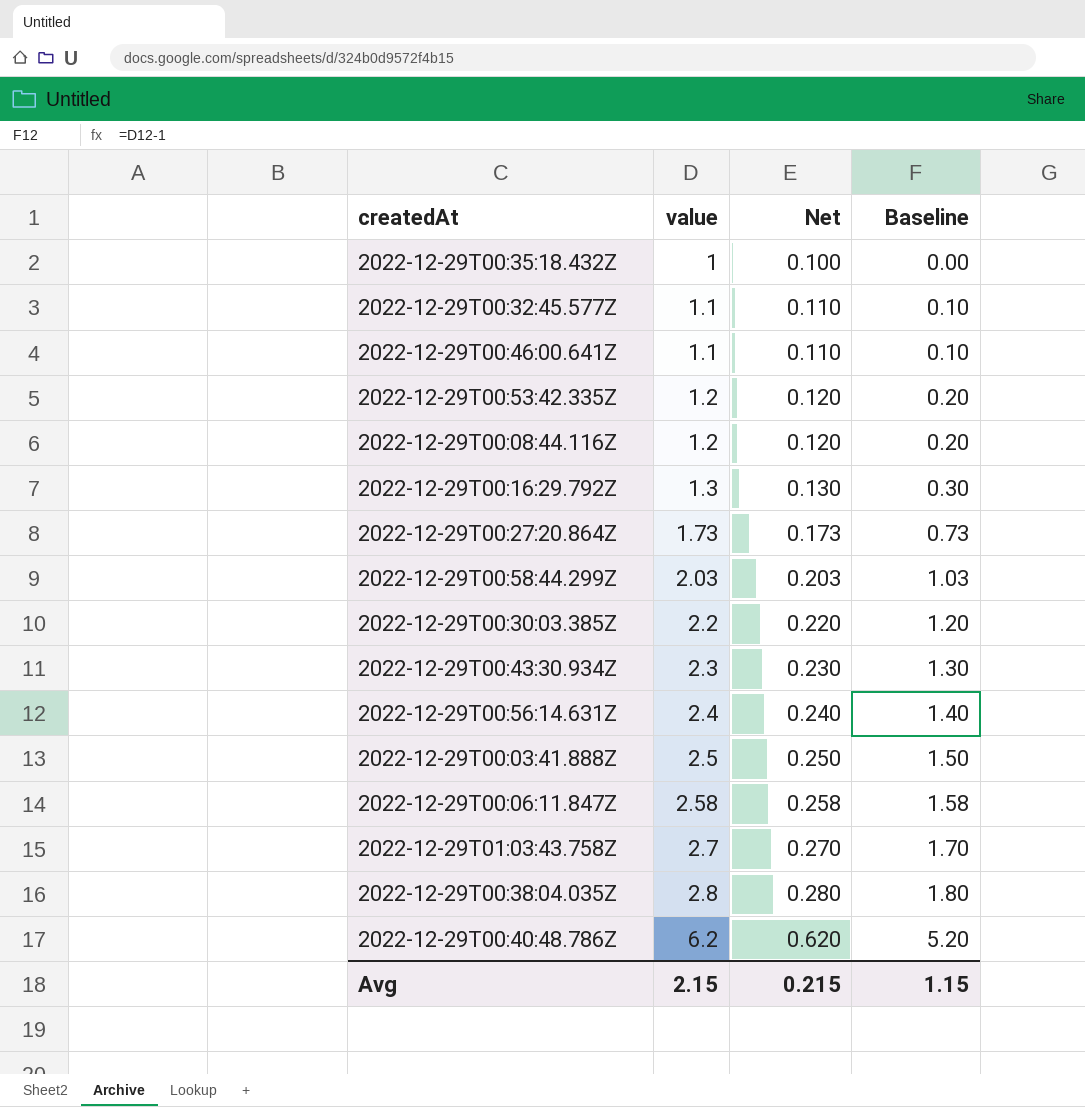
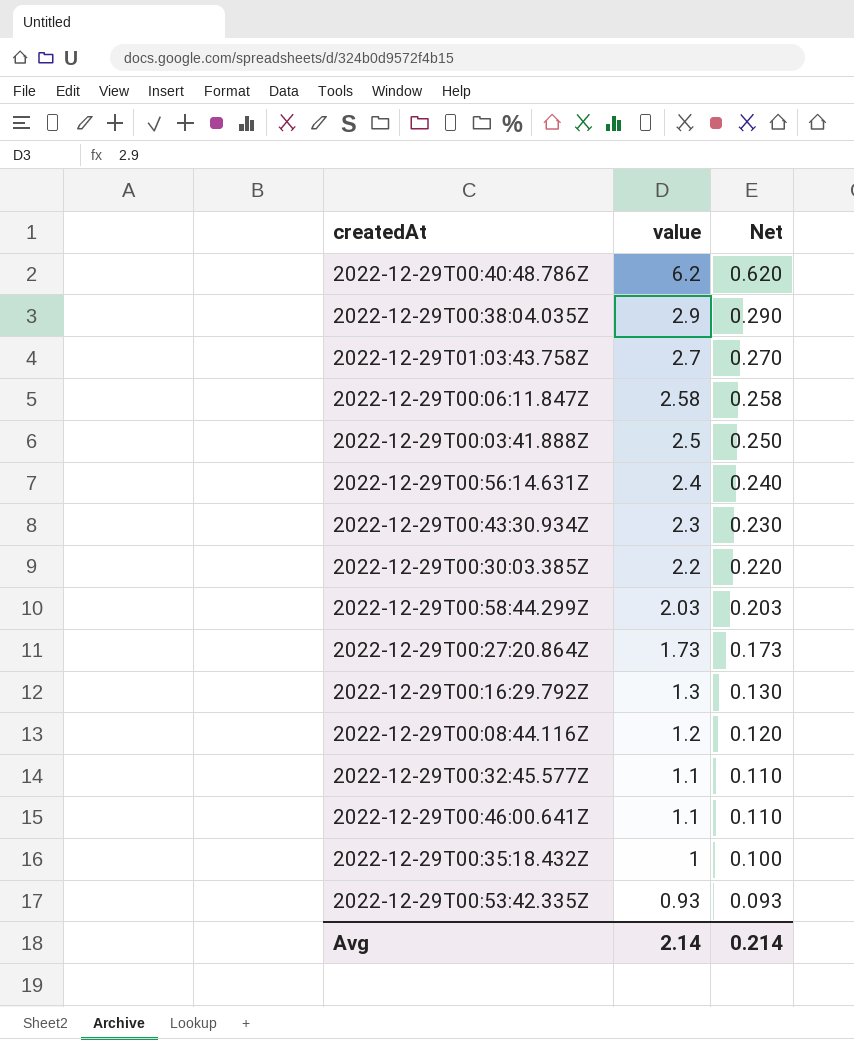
row order: value ascending -> value descending
column Baseline | formula: [value] - 1 -> none
2022-12-29T00:38:04.035Z | value: 2.8 -> 2.9
2022-12-29T00:38:04.035Z | Net: 0.280 -> 0.290
2022-12-29T00:53:42.335Z | value: 1.2 -> 0.93
2022-12-29T00:53:42.335Z | Net: 0.120 -> 0.093
Avg | value: 2.15 -> 2.14
Avg | Net: 0.215 -> 0.214

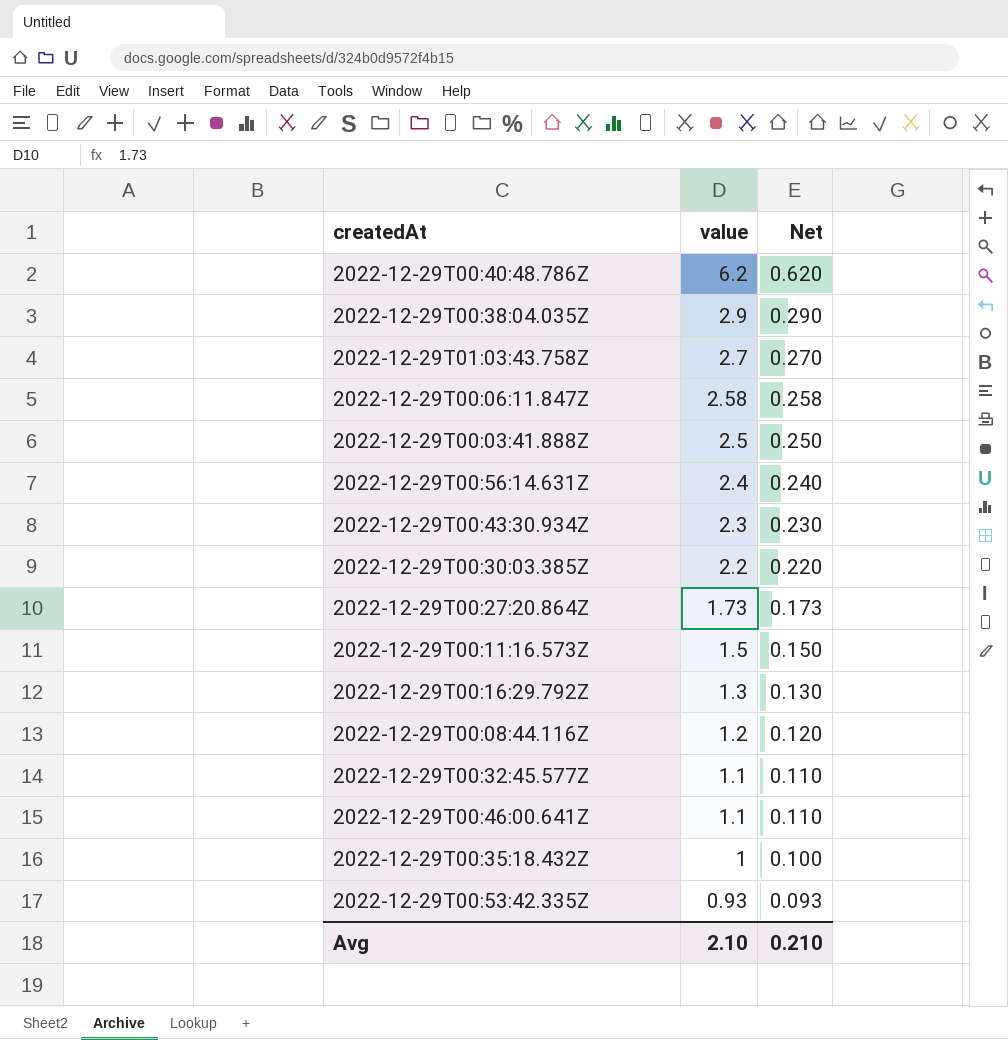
row 2022-12-29T00:58:44.299Z: 2.03 | 0.203 -> none
row 2022-12-29T00:11:16.573Z: none -> 1.5 | 0.150
Avg | value: 2.14 -> 2.10
Avg | Net: 0.214 -> 0.210

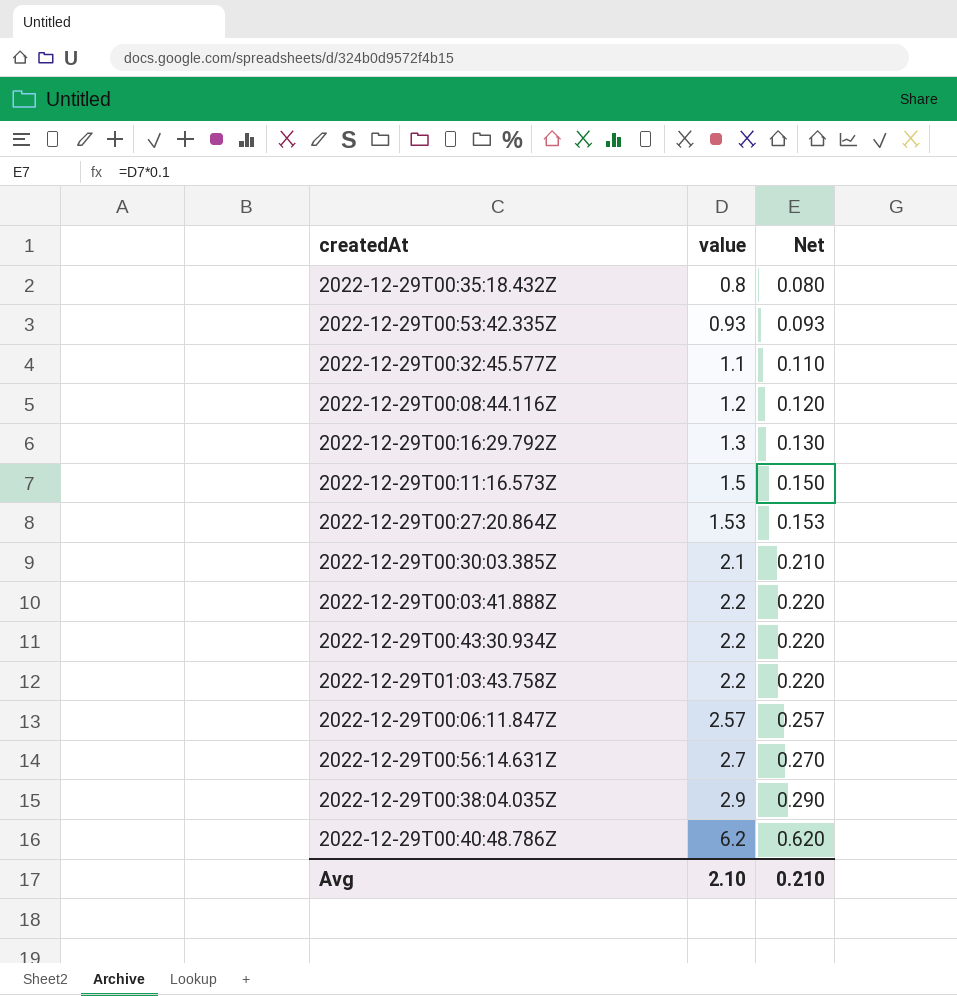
row order: value descending -> value ascending
row 2022-12-29T00:46:00.641Z: 1.1 | 0.110 -> none
2022-12-29T00:35:18.432Z | value: 1 -> 0.8
2022-12-29T00:35:18.432Z | Net: 0.100 -> 0.080
2022-12-29T00:27:20.864Z | value: 1.73 -> 1.53
2022-12-29T00:27:20.864Z | Net: 0.173 -> 0.153
2022-12-29T00:30:03.385Z | value: 2.2 -> 2.1
2022-12-29T00:30:03.385Z | Net: 0.220 -> 0.210
2022-12-29T00:03:41.888Z | value: 2.5 -> 2.2
2022-12-29T00:03:41.888Z | Net: 0.250 -> 0.220
2022-12-29T00:43:30.934Z | value: 2.3 -> 2.2
2022-12-29T00:43:30.934Z | Net: 0.230 -> 0.220
2022-12-29T01:03:43.758Z | value: 2.7 -> 2.2
2022-12-29T01:03:43.758Z | Net: 0.270 -> 0.220
2022-12-29T00:06:11.847Z | value: 2.58 -> 2.57
2022-12-29T00:06:11.847Z | Net: 0.258 -> 0.257
2022-12-29T00:56:14.631Z | value: 2.4 -> 2.7
2022-12-29T00:56:14.631Z | Net: 0.240 -> 0.270

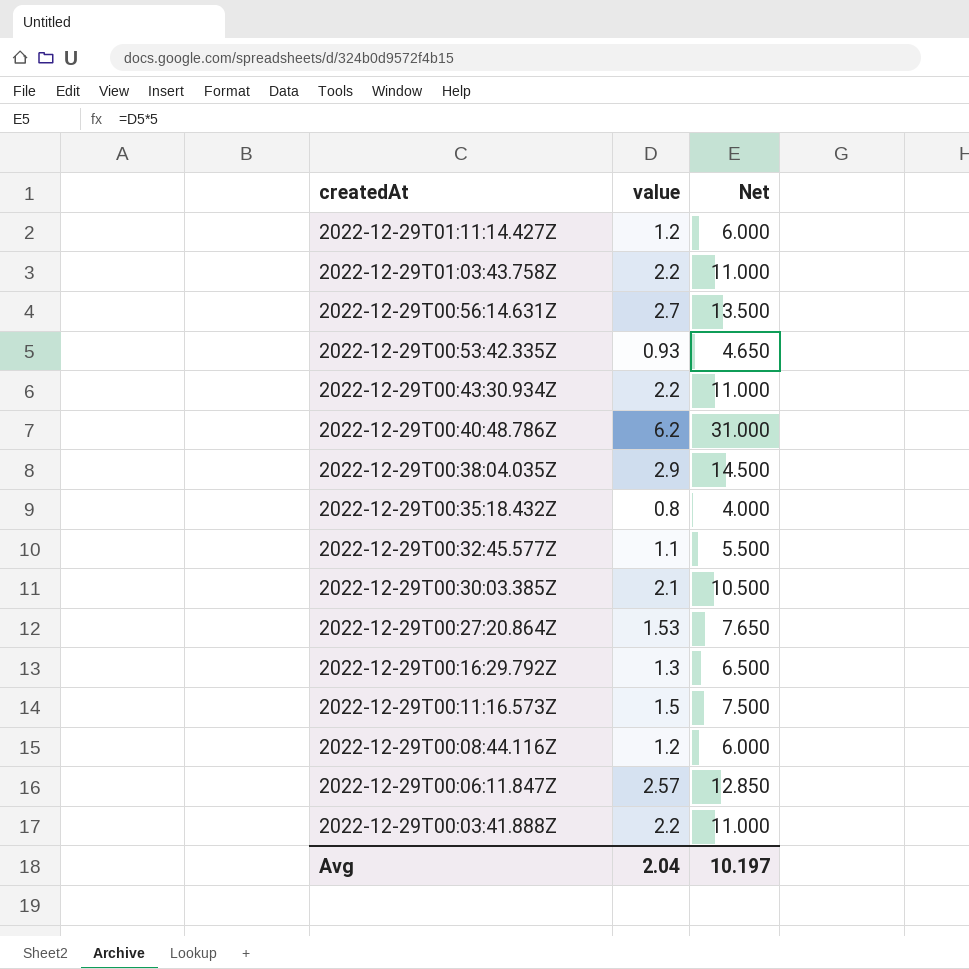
row order: value ascending -> createdAt descending
column Net | formula: [value] * 0.1 -> [value] * 5
row 2022-12-29T01:11:14.427Z: none -> 1.2 | 6.000
Avg | value: 2.10 -> 2.04
Avg | Net: 0.210 -> 10.197

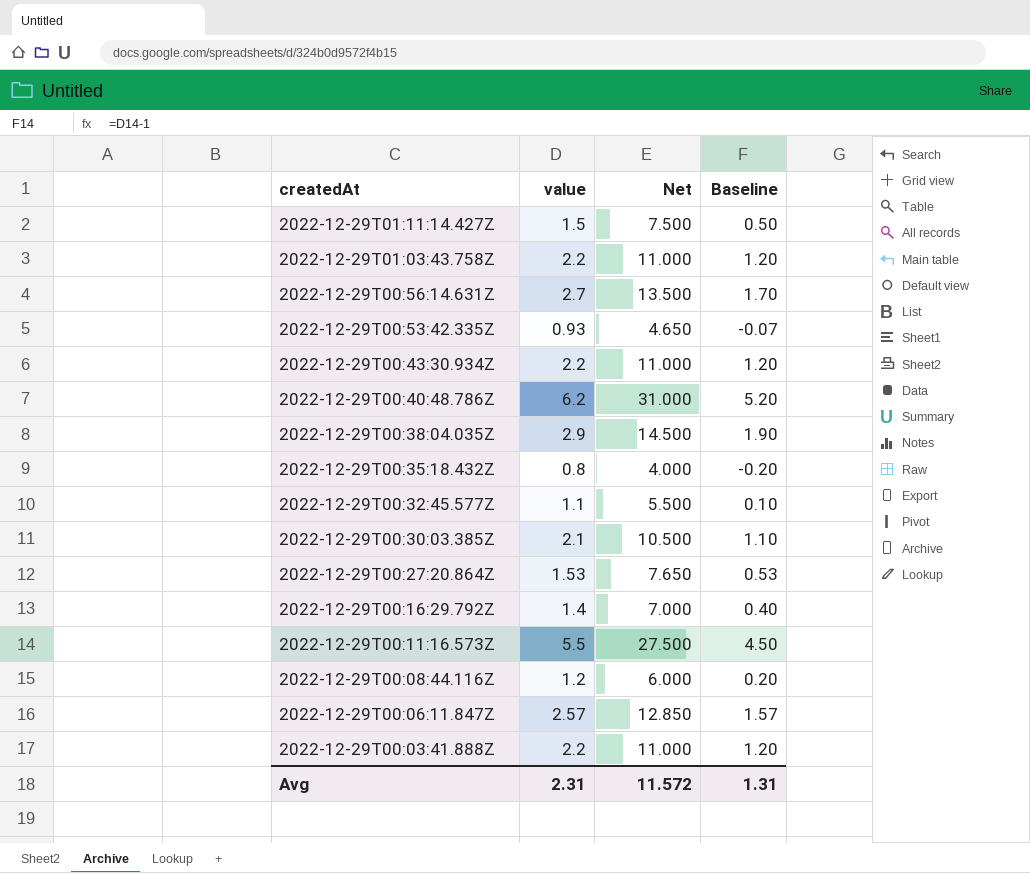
column Baseline | formula: none -> [value] - 1
2022-12-29T01:11:14.427Z | value: 1.2 -> 1.5
2022-12-29T01:11:14.427Z | Net: 6.000 -> 7.500
2022-12-29T00:16:29.792Z | value: 1.3 -> 1.4
2022-12-29T00:16:29.792Z | Net: 6.500 -> 7.000
2022-12-29T00:11:16.573Z | value: 1.5 -> 5.5
2022-12-29T00:11:16.573Z | Net: 7.500 -> 27.500
Avg | value: 2.04 -> 2.31
Avg | Net: 10.197 -> 11.572

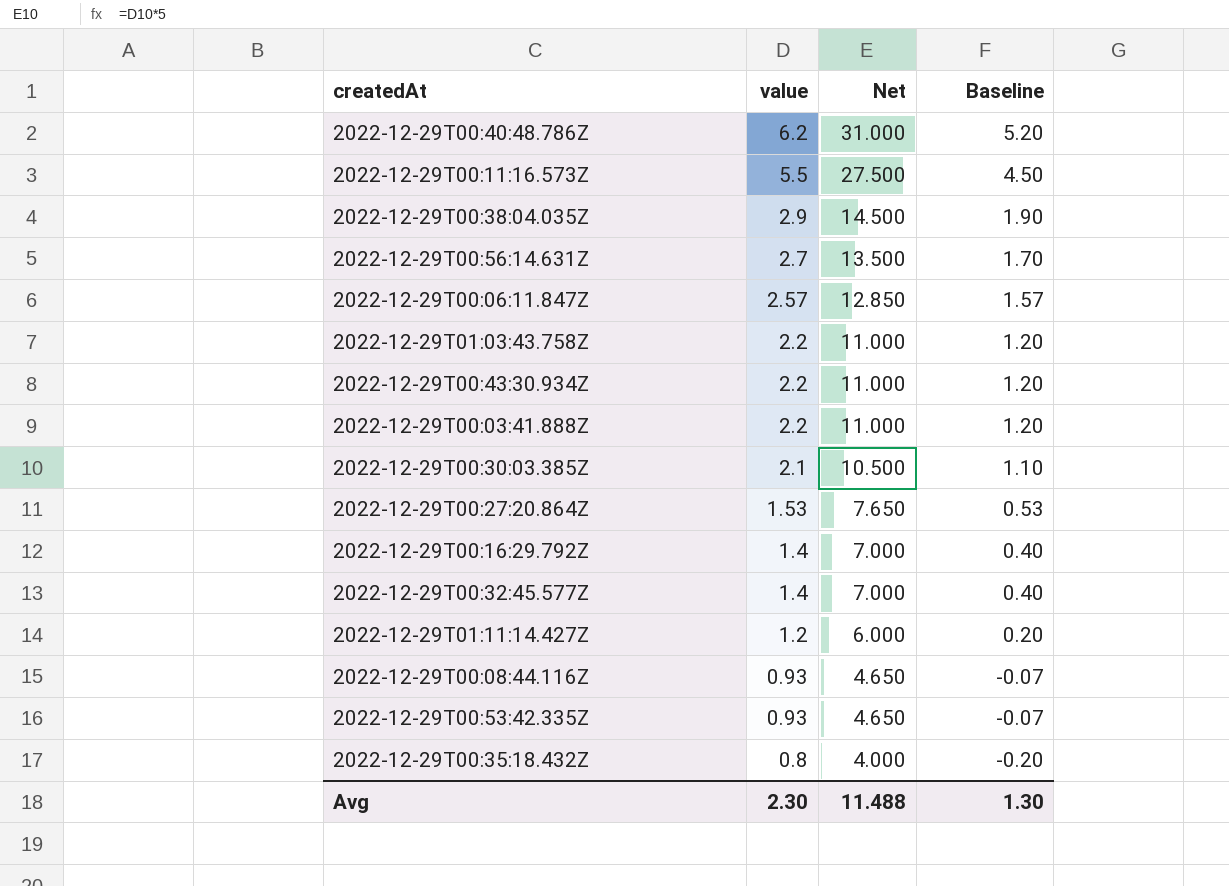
row order: createdAt descending -> value descending
2022-12-29T00:32:45.577Z | value: 1.1 -> 1.4
2022-12-29T00:32:45.577Z | Net: 5.500 -> 7.000
2022-12-29T00:32:45.577Z | Baseline: 0.10 -> 0.40
2022-12-29T01:11:14.427Z | value: 1.5 -> 1.2
2022-12-29T01:11:14.427Z | Net: 7.500 -> 6.000
2022-12-29T01:11:14.427Z | Baseline: 0.50 -> 0.20
2022-12-29T00:08:44.116Z | value: 1.2 -> 0.93
2022-12-29T00:08:44.116Z | Net: 6.000 -> 4.650
2022-12-29T00:08:44.116Z | Baseline: 0.20 -> -0.07
Avg | value: 2.31 -> 2.30
Avg | Net: 11.572 -> 11.488
Avg | Baseline: 1.31 -> 1.30

